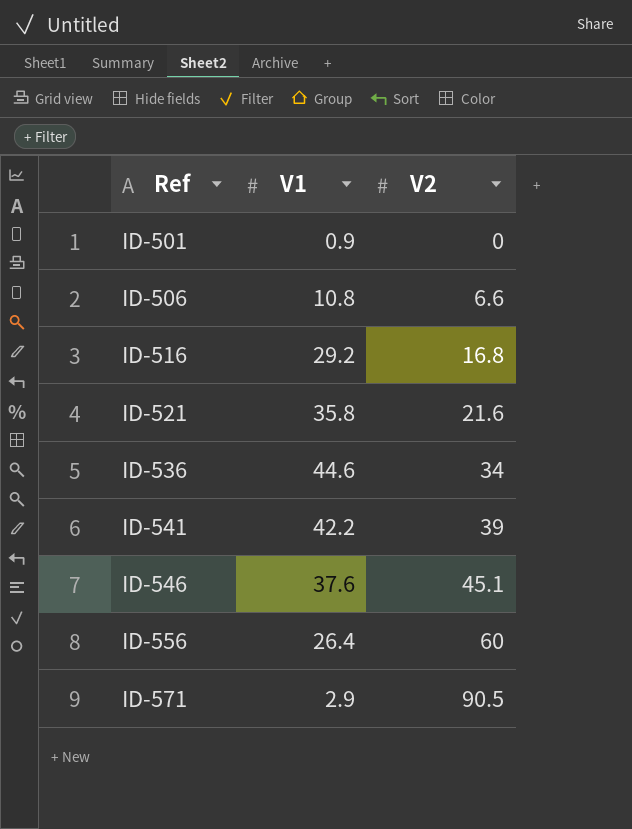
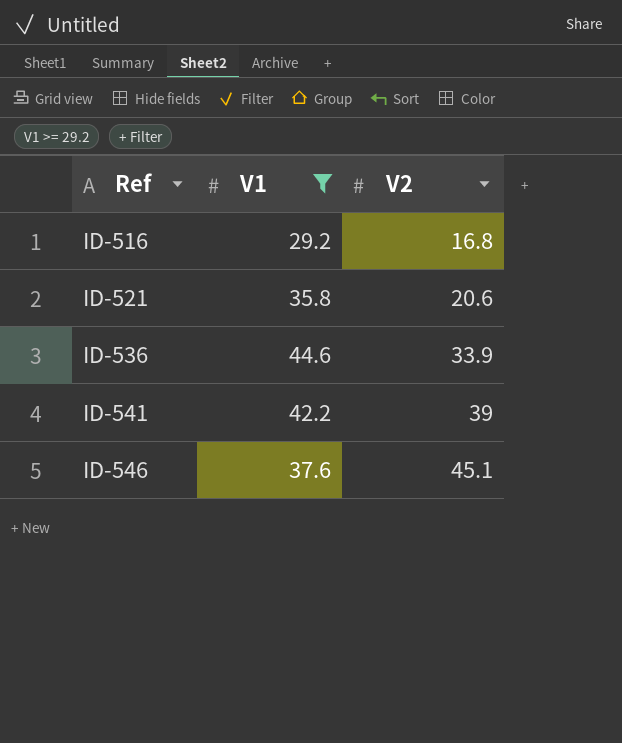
filter: none -> V1 >= 29.2
ID-521 | V2: 21.6 -> 20.6
ID-536 | V2: 34 -> 33.9

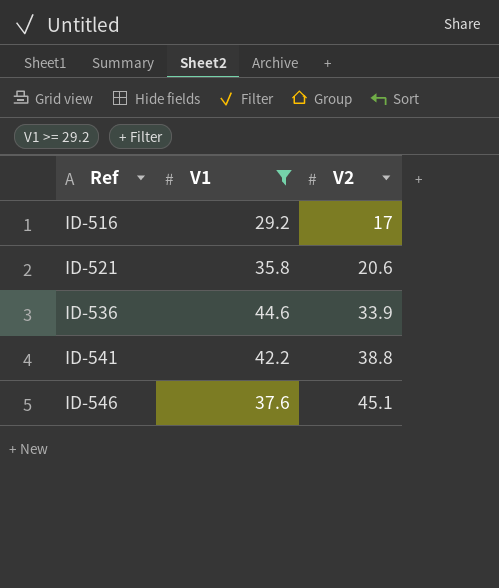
ID-516 | V2: 16.8 -> 17
ID-541 | V2: 39 -> 38.8

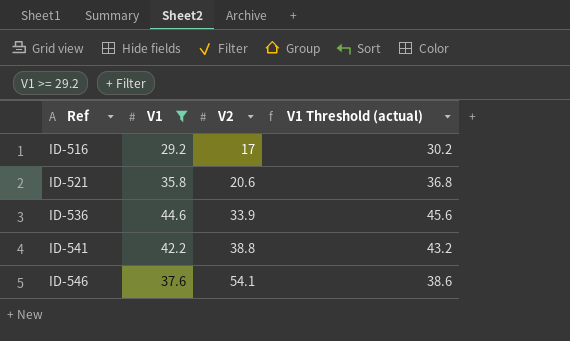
column V1 Threshold (actual) | formula: none -> [V1] + 1
ID-546 | V2: 45.1 -> 54.1

